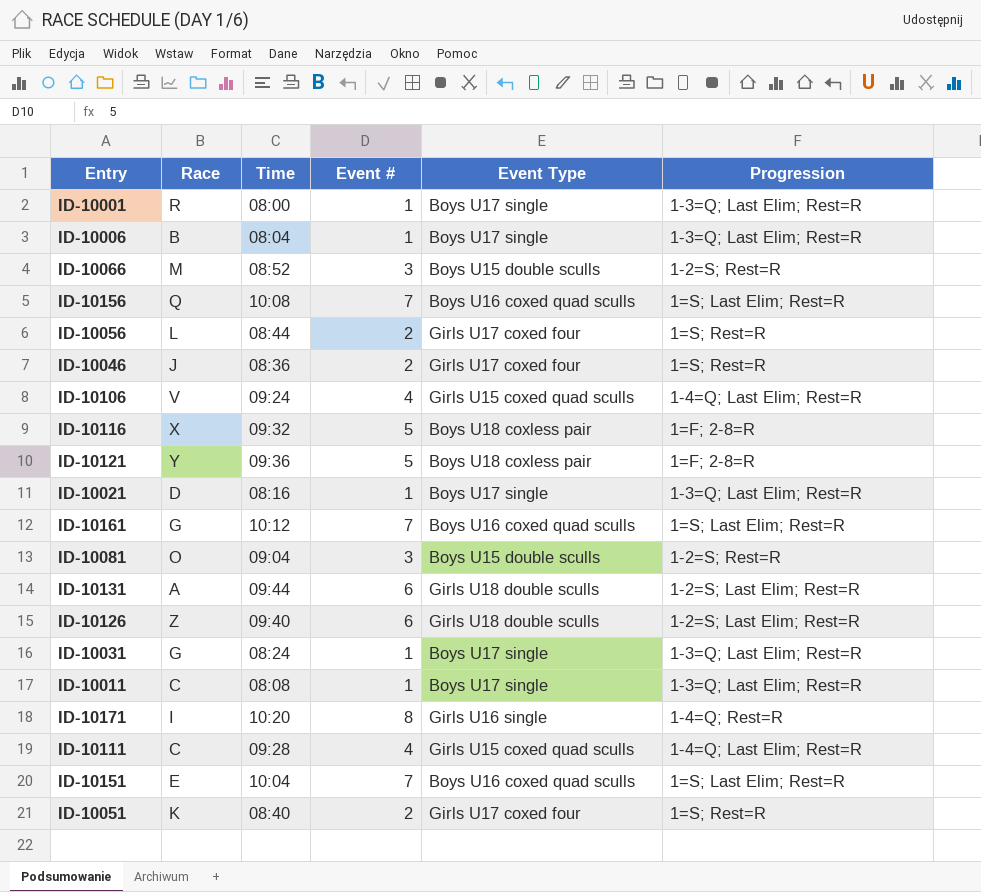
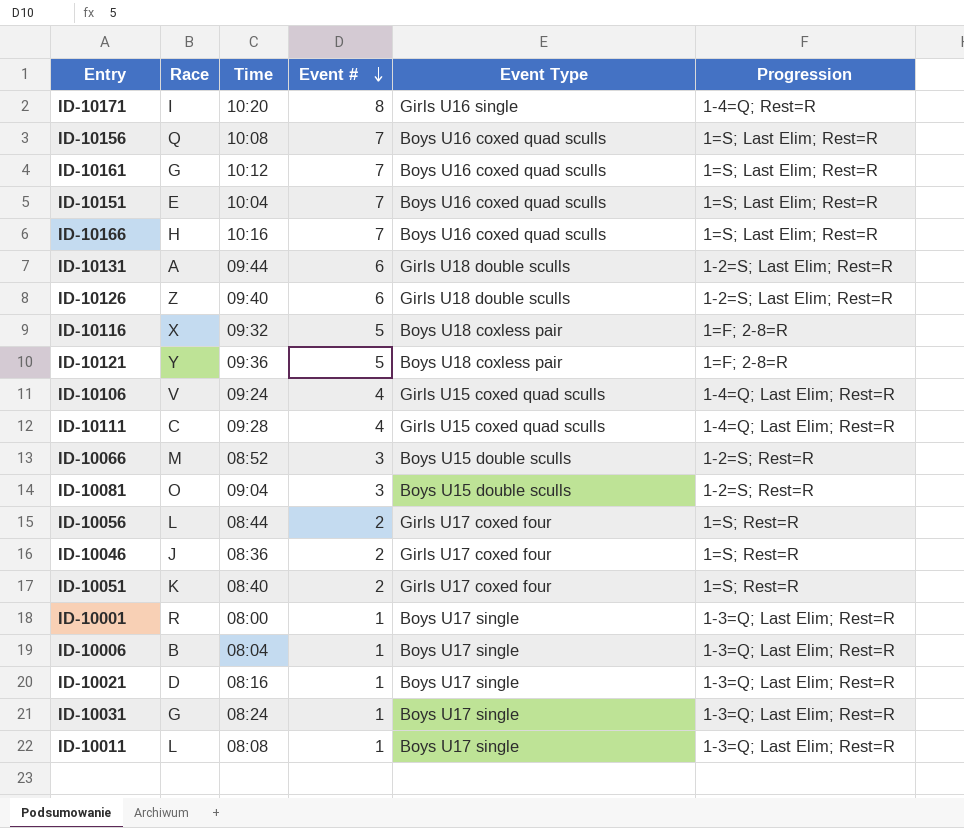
row order: none -> Event # descending
row ID-10166: none -> H | 10:16 | 7 | Boys U16 coxed quad sculls | 1=S; Last Elim; Rest=R
ID-10011 | Race: C -> L

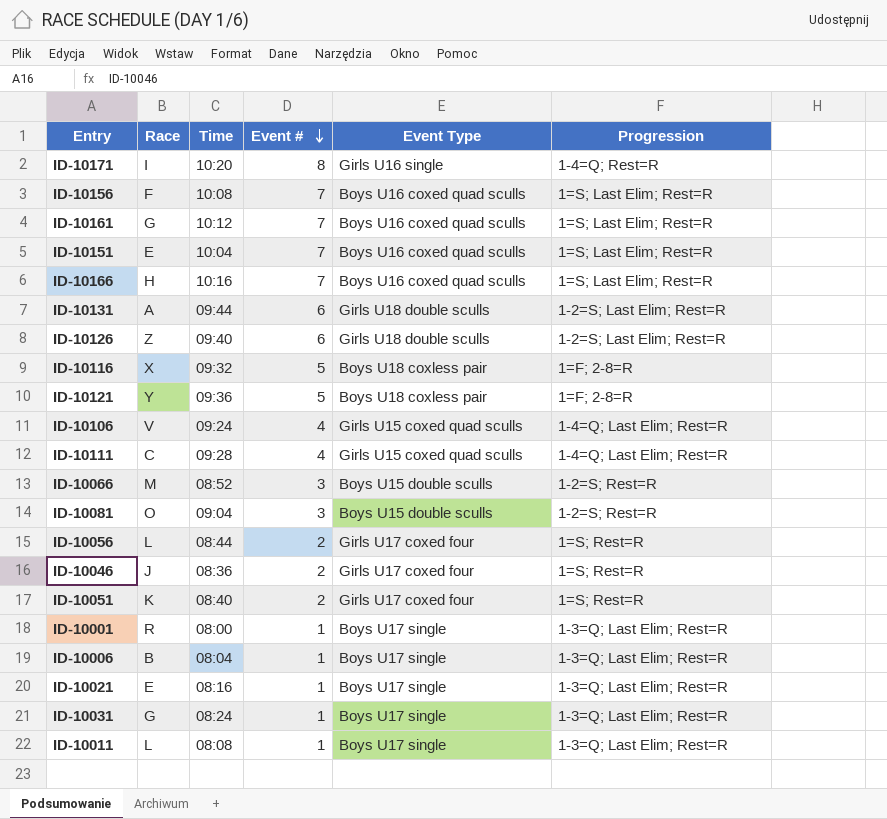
ID-10156 | Race: Q -> F
ID-10021 | Race: D -> E

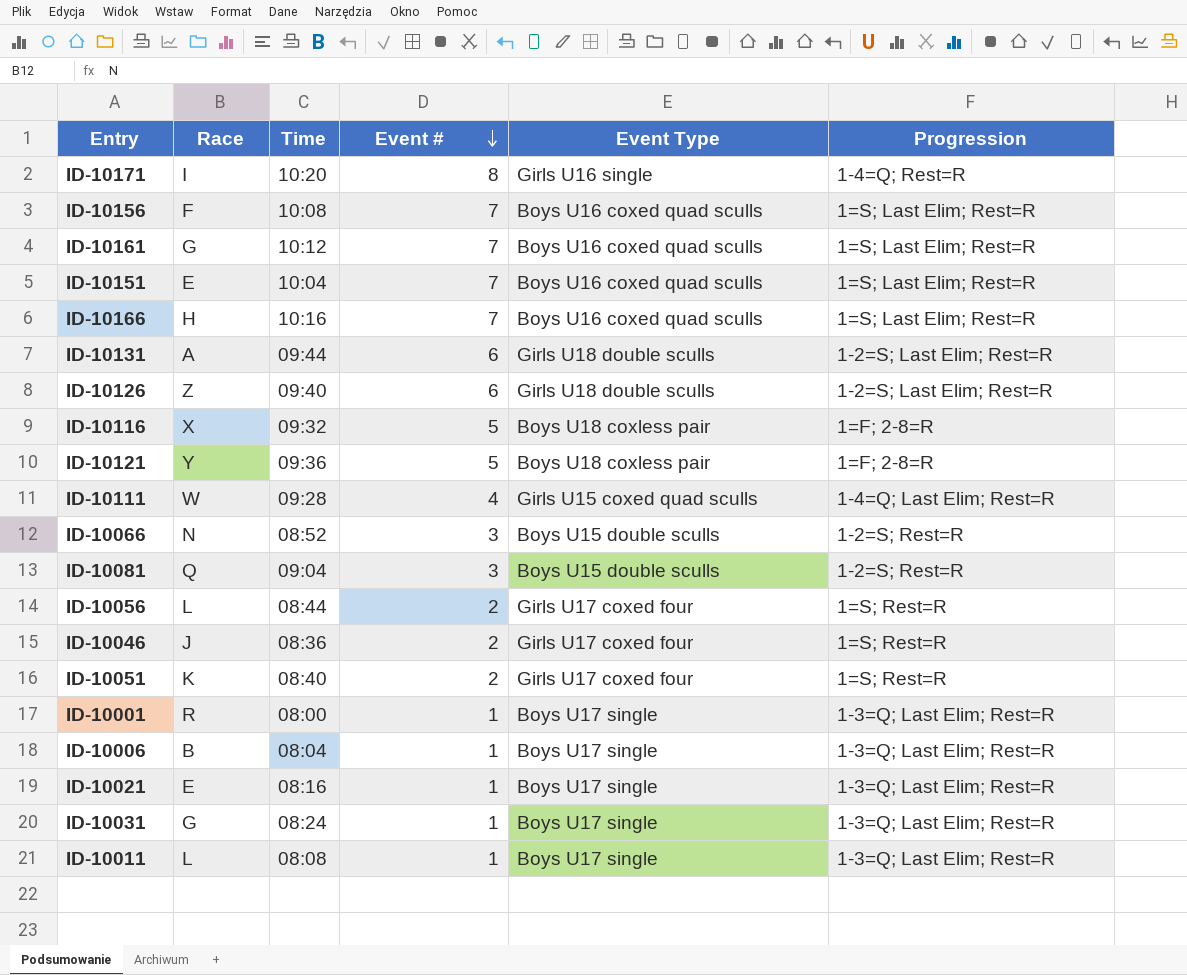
row ID-10106: V | 09:24 | 4 | Girls U15 coxed quad sculls | 1-4=Q; Last Elim; Rest=R -> none
ID-10111 | Race: C -> W
ID-10066 | Race: M -> N
ID-10081 | Race: O -> Q

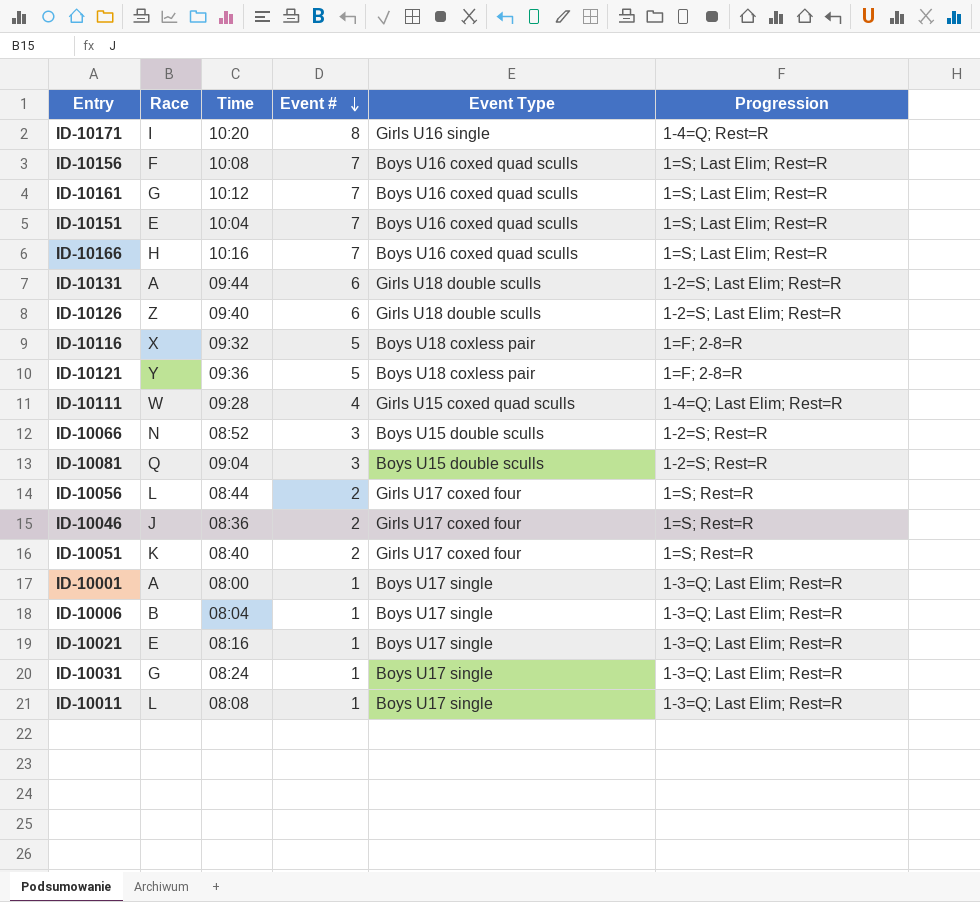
ID-10001 | Race: R -> A

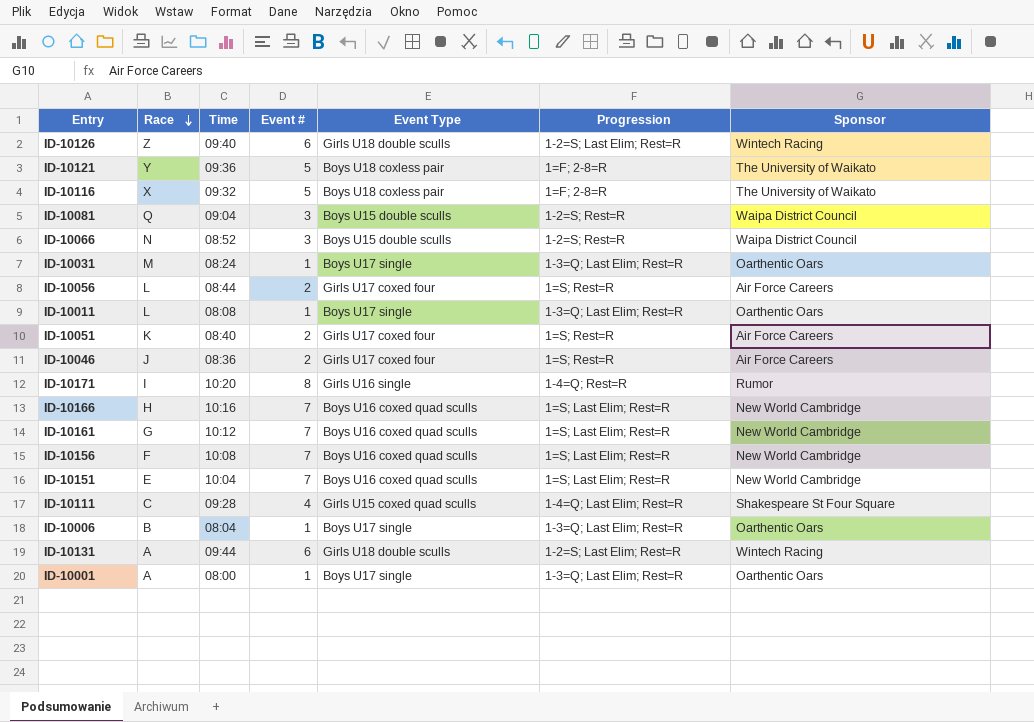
row order: Event # descending -> Race descending
column Sponsor | position: none -> 7
row ID-10021: E | 08:16 | 1 | Boys U17 single | 1-3=Q; Last Elim; Rest=R -> none
ID-10031 | Race: G -> M
ID-10111 | Race: W -> C

